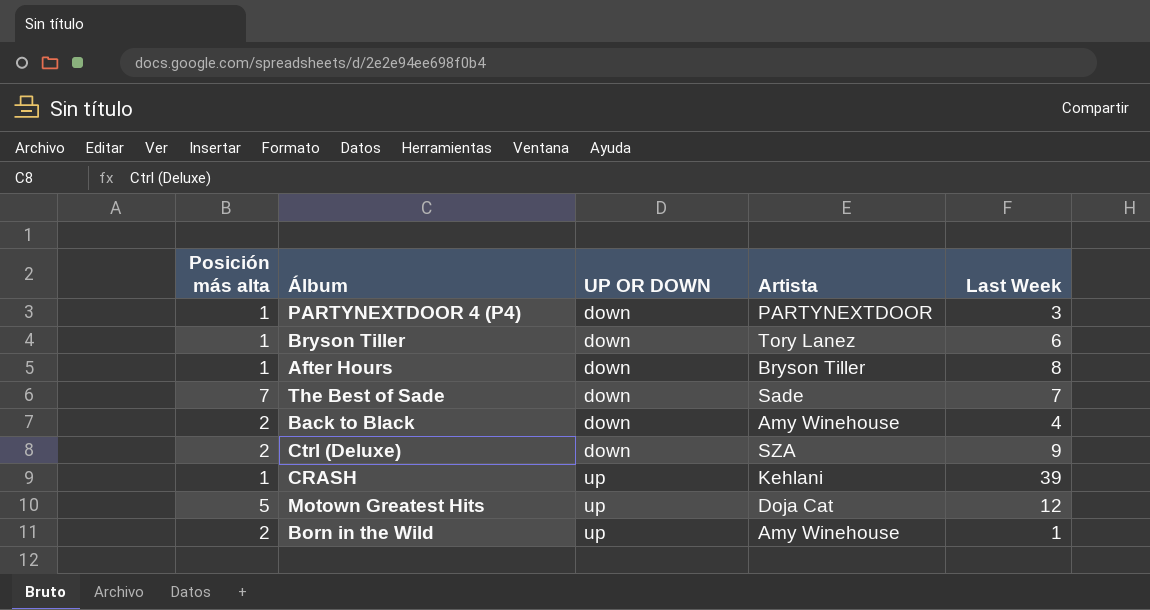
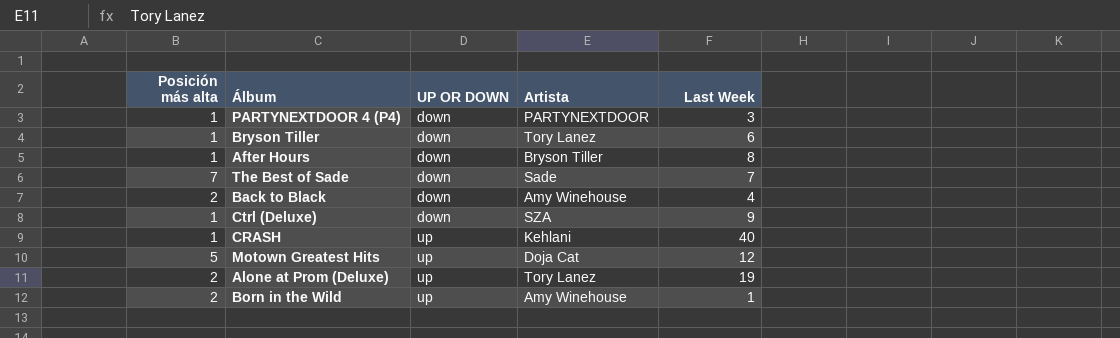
Ctrl (Deluxe) | Posición más alta: 2 -> 1
CRASH | Last Week: 39 -> 40
row Alone at Prom (Deluxe): none -> 2 | up | Tory Lanez | 19

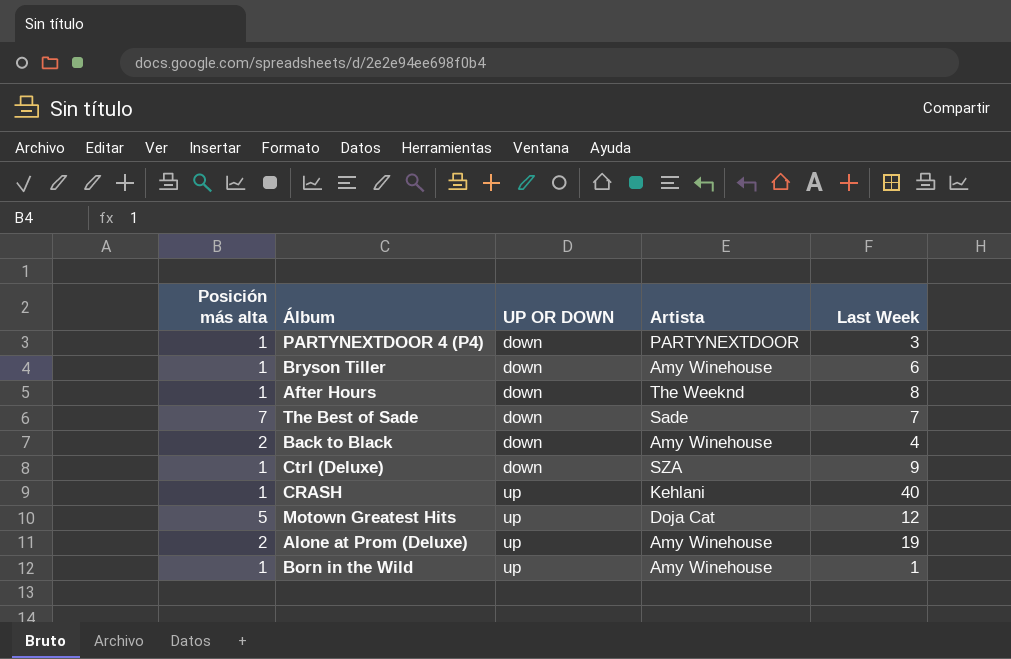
Bryson Tiller | Artista: Tory Lanez -> Amy Winehouse
After Hours | Artista: Bryson Tiller -> The Weeknd
Alone at Prom (Deluxe) | Artista: Tory Lanez -> Amy Winehouse
Born in the Wild | Posición más alta: 2 -> 1

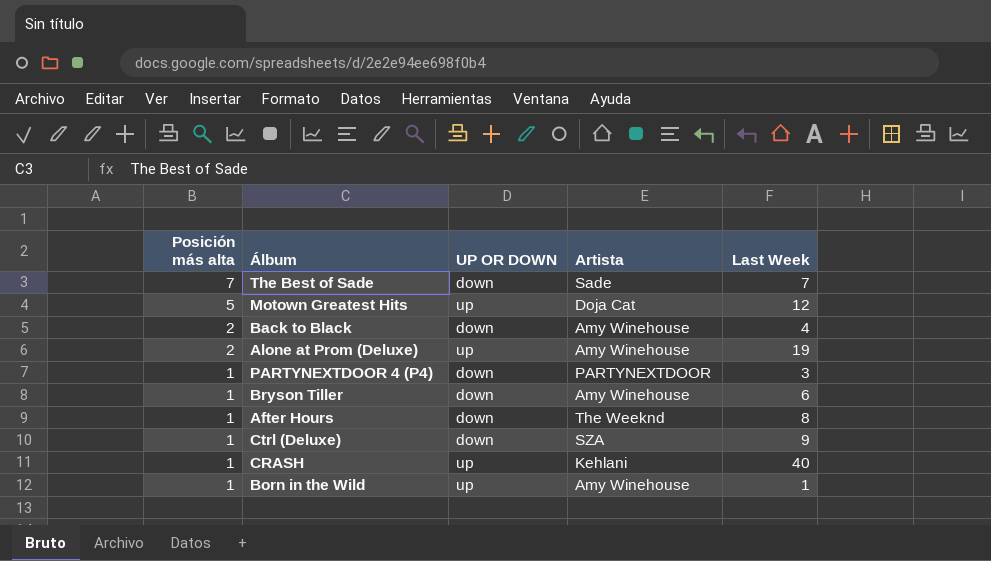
row order: UP OR DOWN ascending -> Posición más alta descending

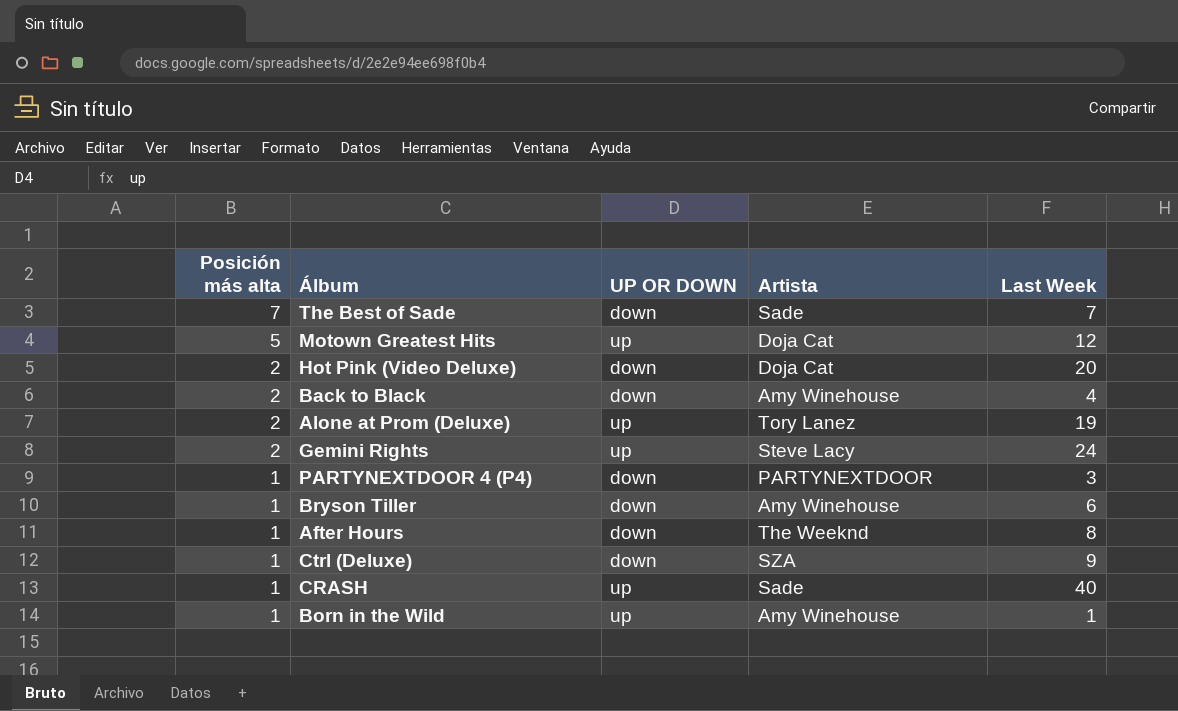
row Hot Pink (Video Deluxe): none -> 2 | down | Doja Cat | 20
Alone at Prom (Deluxe) | Artista: Amy Winehouse -> Tory Lanez
row Gemini Rights: none -> 2 | up | Steve Lacy | 24
CRASH | Artista: Kehlani -> Sade

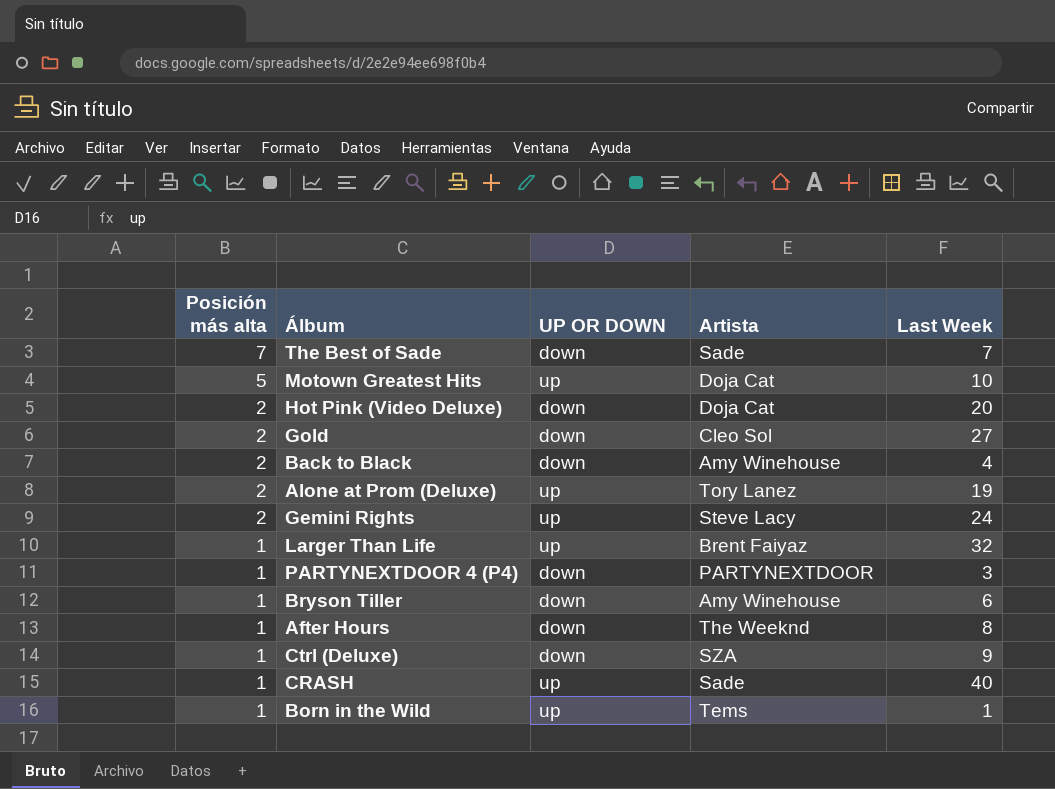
Motown Greatest Hits | Last Week: 12 -> 10
row Gold: none -> 2 | down | Cleo Sol | 27
row Larger Than Life: none -> 1 | up | Brent Faiyaz | 32
Born in the Wild | Artista: Amy Winehouse -> Tems

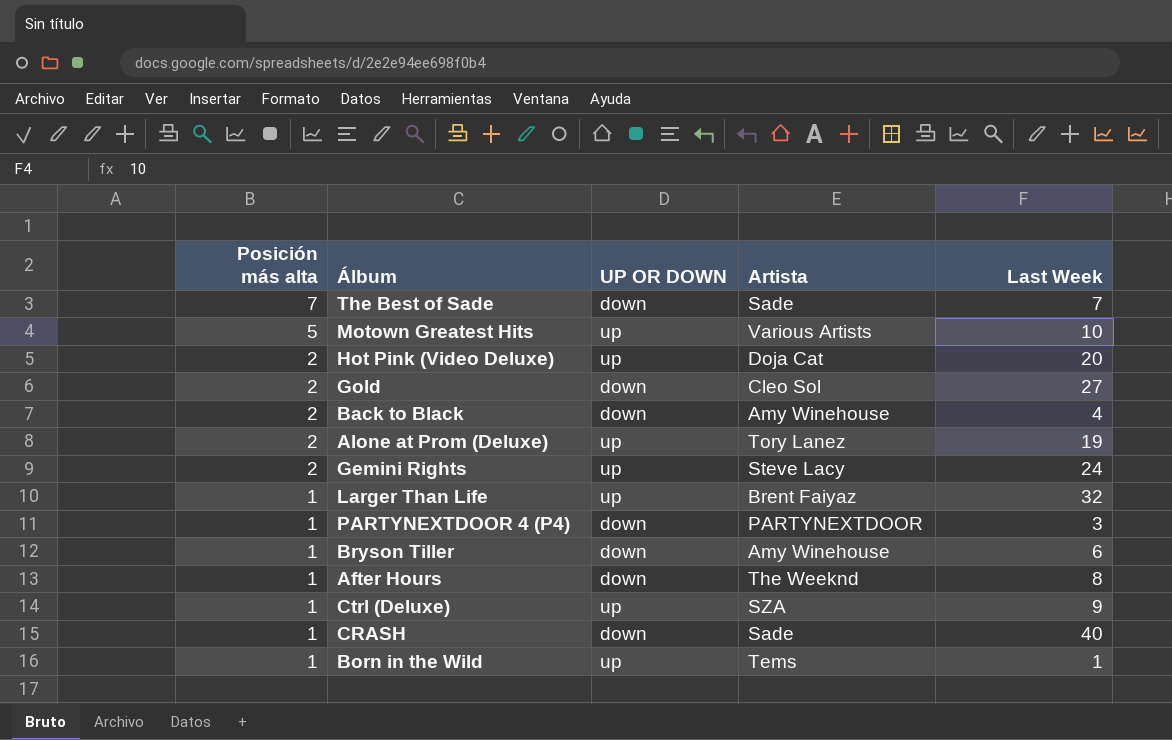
Motown Greatest Hits | Artista: Doja Cat -> Various Artists
Hot Pink (Video Deluxe) | UP OR DOWN: down -> up
Ctrl (Deluxe) | UP OR DOWN: down -> up
CRASH | UP OR DOWN: up -> down

